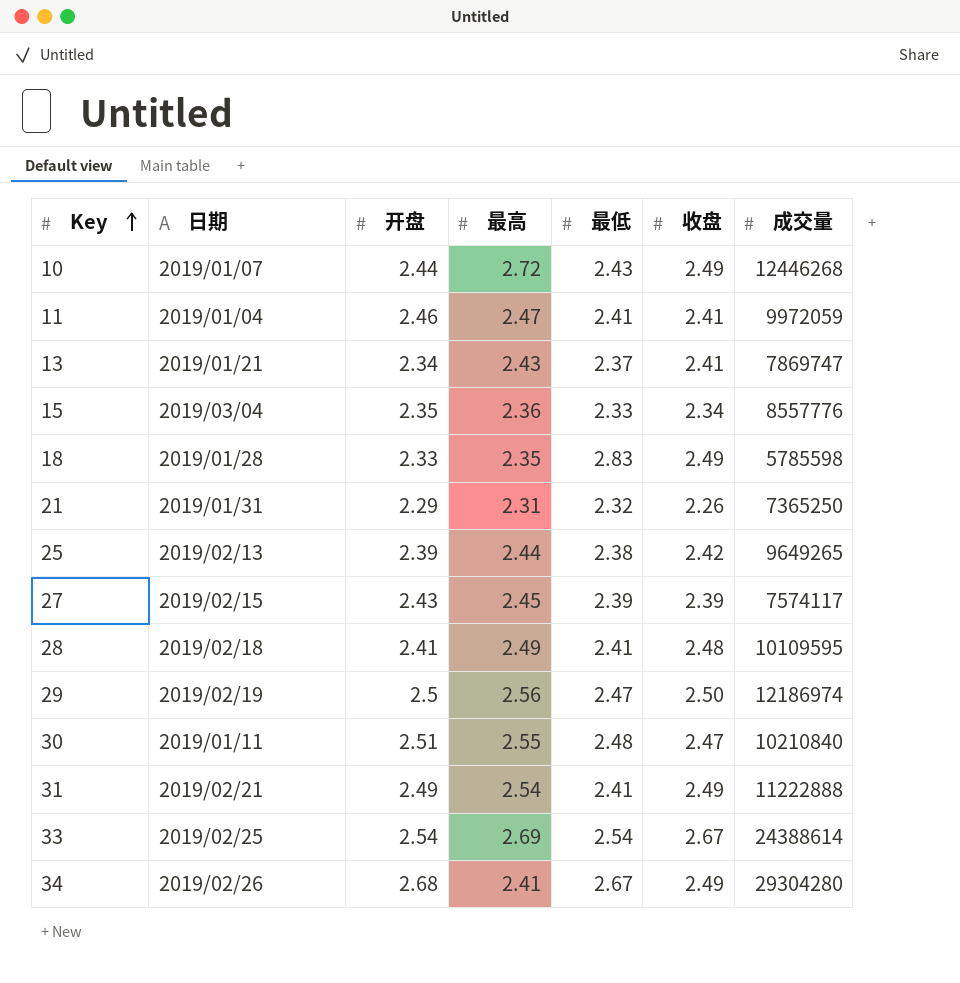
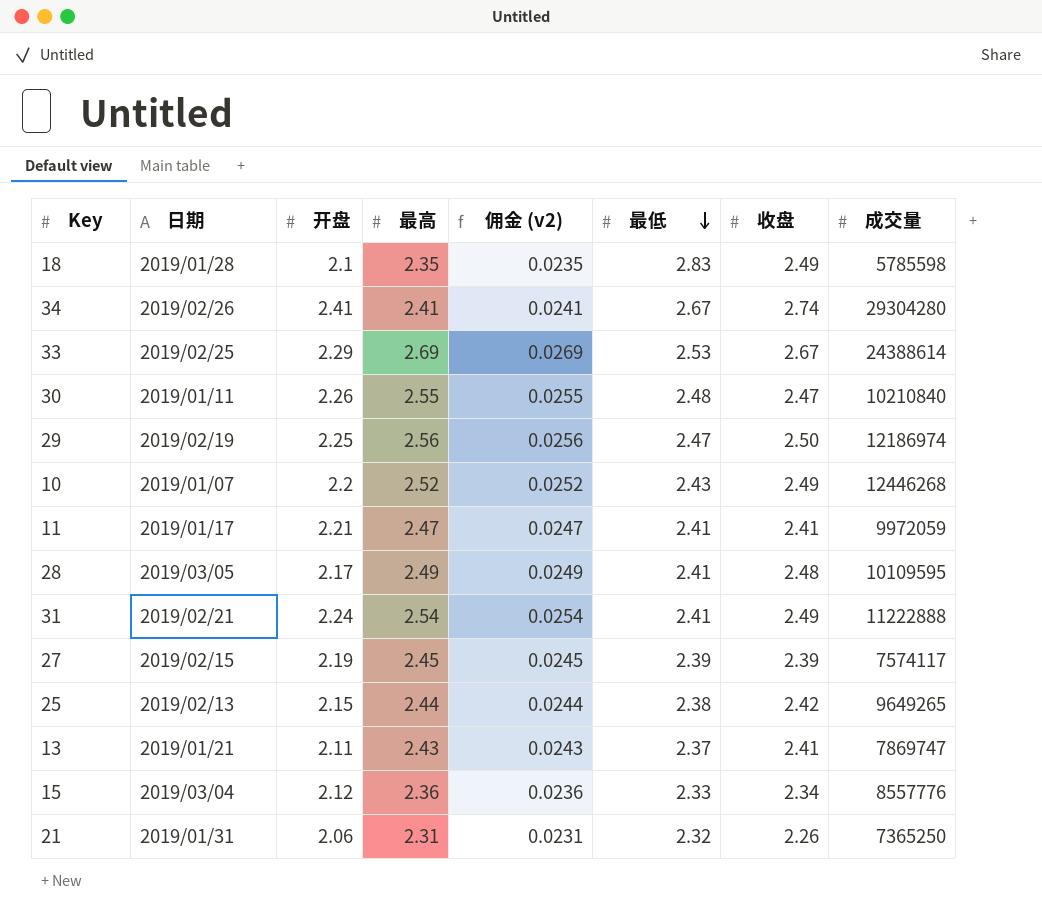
row order: Key ascending -> 最低 descending
column 佣金 (v2) | formula: none -> [最高] * 0.01
18 | 开盘: 2.33 -> 2.1
34 | 开盘: 2.68 -> 2.41
34 | 收盘: 2.49 -> 2.74
33 | 开盘: 2.54 -> 2.29
33 | 最低: 2.54 -> 2.53
30 | 开盘: 2.51 -> 2.26
29 | 开盘: 2.5 -> 2.25
10 | 开盘: 2.44 -> 2.2
10 | 最高: 2.72 -> 2.52
11 | 日期: 2019/01/04 -> 2019/01/17
11 | 开盘: 2.46 -> 2.21
28 | 日期: 2019/02/18 -> 2019/03/05
28 | 开盘: 2.41 -> 2.17
31 | 开盘: 2.49 -> 2.24
27 | 开盘: 2.43 -> 2.19
25 | 开盘: 2.39 -> 2.15
13 | 开盘: 2.34 -> 2.11
15 | 开盘: 2.35 -> 2.12
21 | 开盘: 2.29 -> 2.06

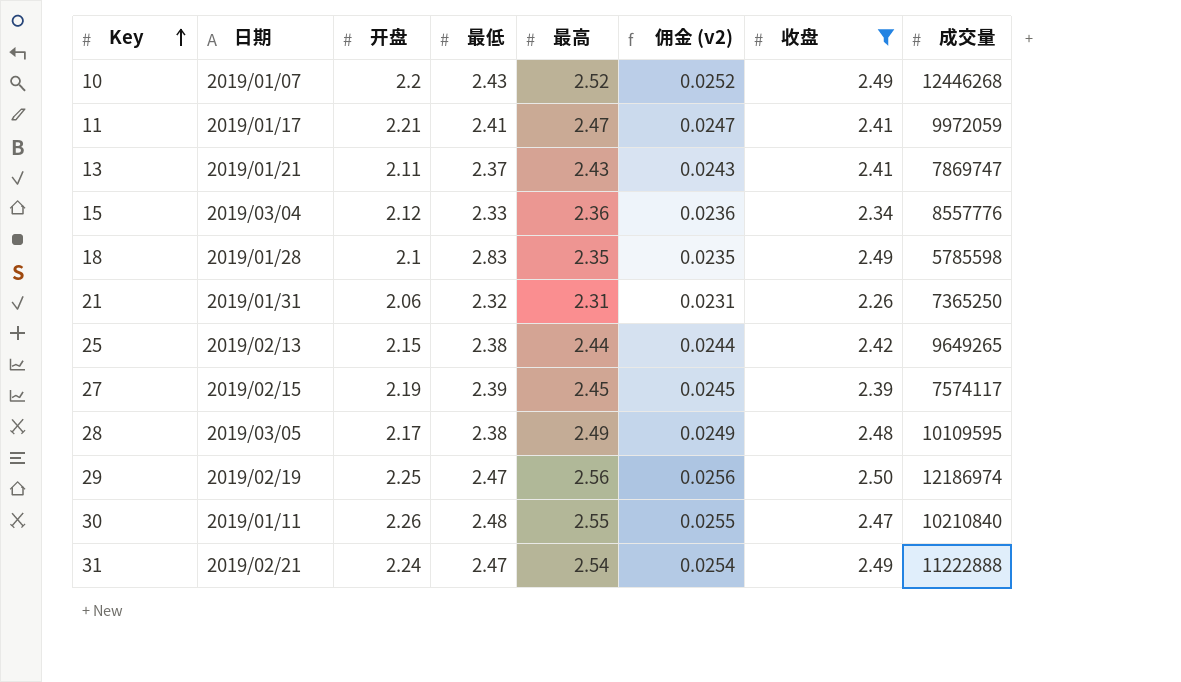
filter: none -> 收盘 <= 2.50
row order: 最低 descending -> Key ascending
column 最低 | position: 6 -> 4
28 | 最低: 2.41 -> 2.38
31 | 最低: 2.41 -> 2.47

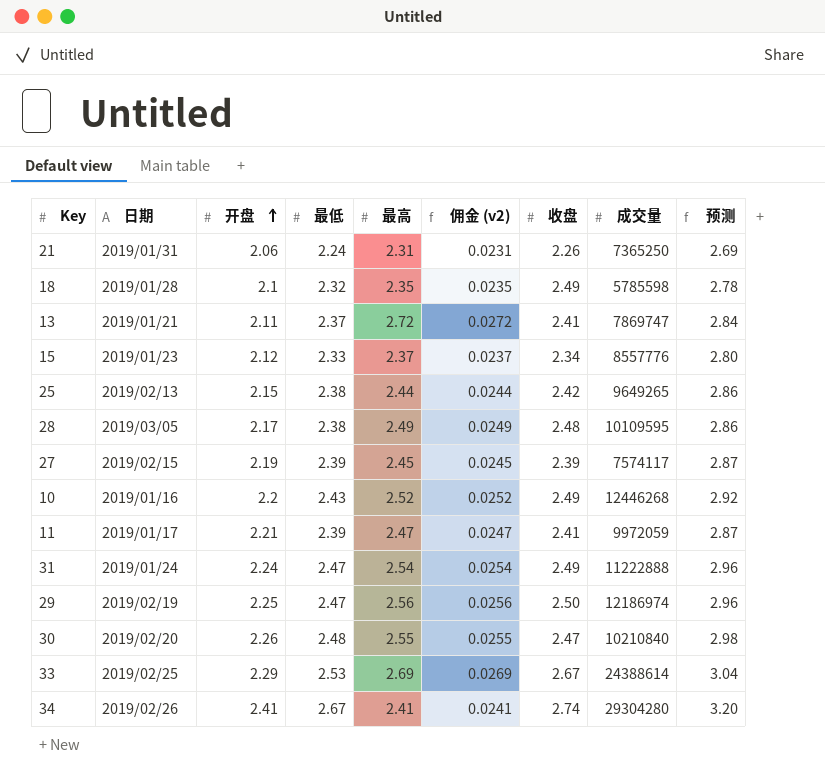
filter: 收盘 <= 2.50 -> none
row order: Key ascending -> 开盘 ascending
column 预测 | formula: none -> [最低] * 1.2
21 | 最低: 2.32 -> 2.24
18 | 最低: 2.83 -> 2.32
13 | 最高: 2.43 -> 2.72
13 | 佣金 (v2): 0.0243 -> 0.0272
15 | 日期: 2019/03/04 -> 2019/01/23
15 | 最高: 2.36 -> 2.37
15 | 佣金 (v2): 0.0236 -> 0.0237
10 | 日期: 2019/01/07 -> 2019/01/16
11 | 最低: 2.41 -> 2.39
31 | 日期: 2019/02/21 -> 2019/01/24
30 | 日期: 2019/01/11 -> 2019/02/20

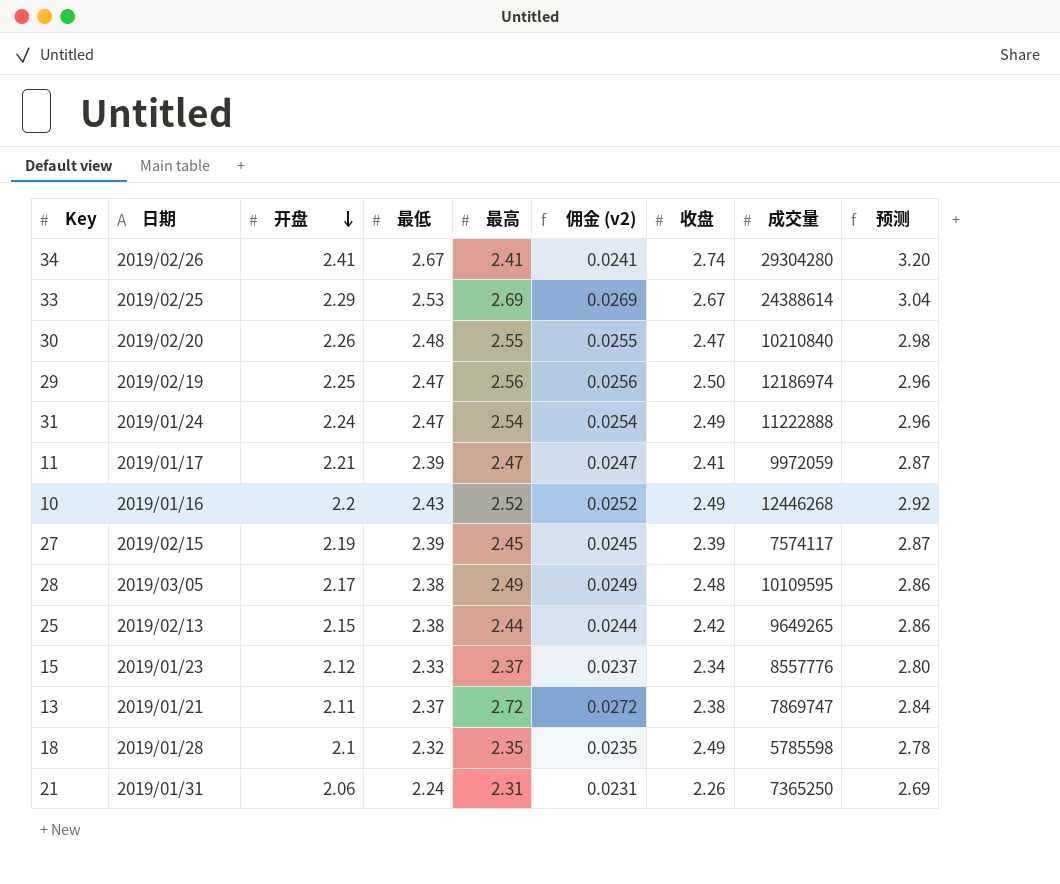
row order: 开盘 ascending -> 开盘 descending
13 | 收盘: 2.41 -> 2.38

